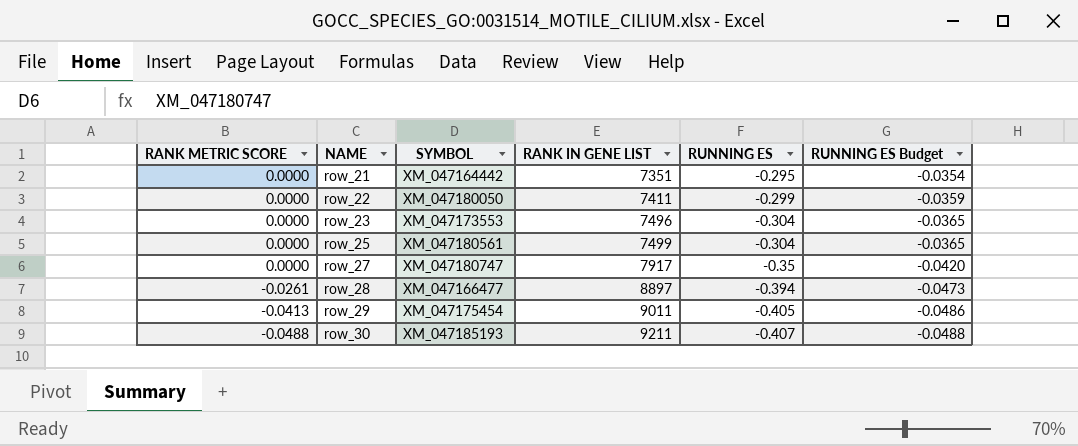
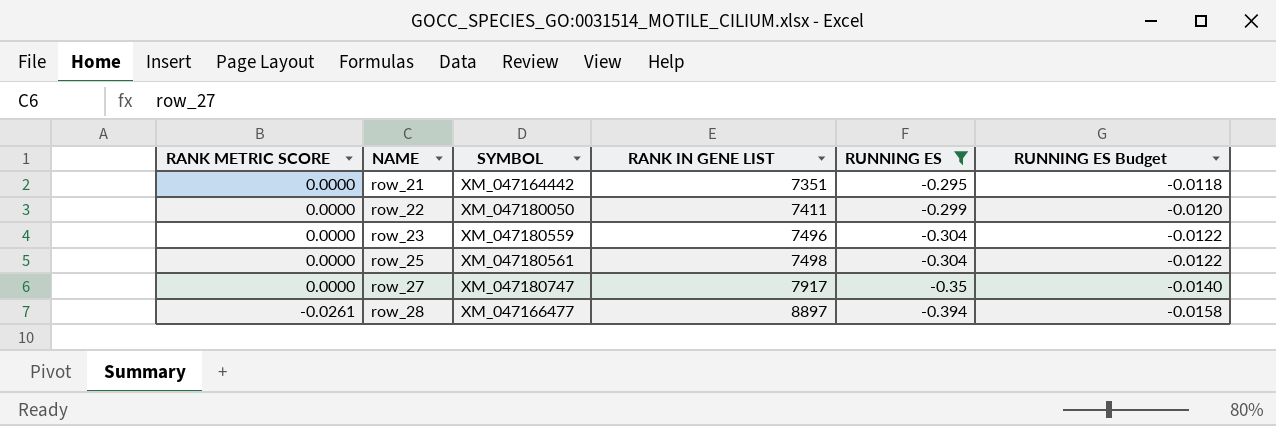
filter: none -> RUNNING ES >= -0.394
column RUNNING ES Budget | formula: [RUNNING ES] * 0.12 -> [RUNNING ES] * 0.04
row_23 | SYMBOL: XM_047173553 -> XM_047180559
row_25 | RANK IN GENE LIST: 7499 -> 7498

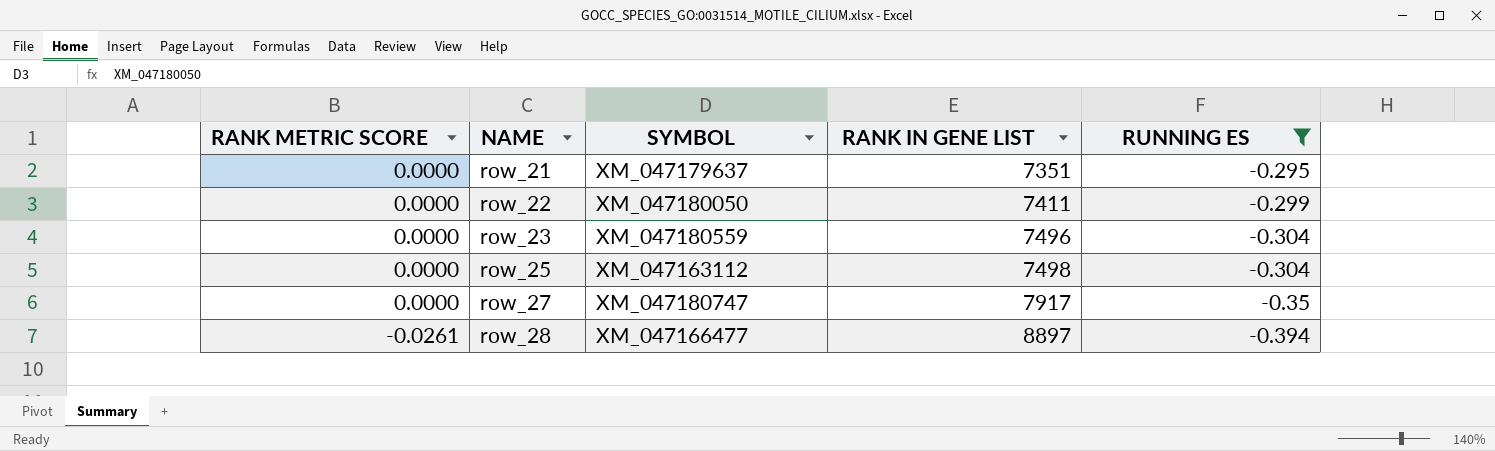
column RUNNING ES Budget | formula: [RUNNING ES] * 0.04 -> none
row_21 | SYMBOL: XM_047164442 -> XM_047179637
row_25 | SYMBOL: XM_047180561 -> XM_047163112

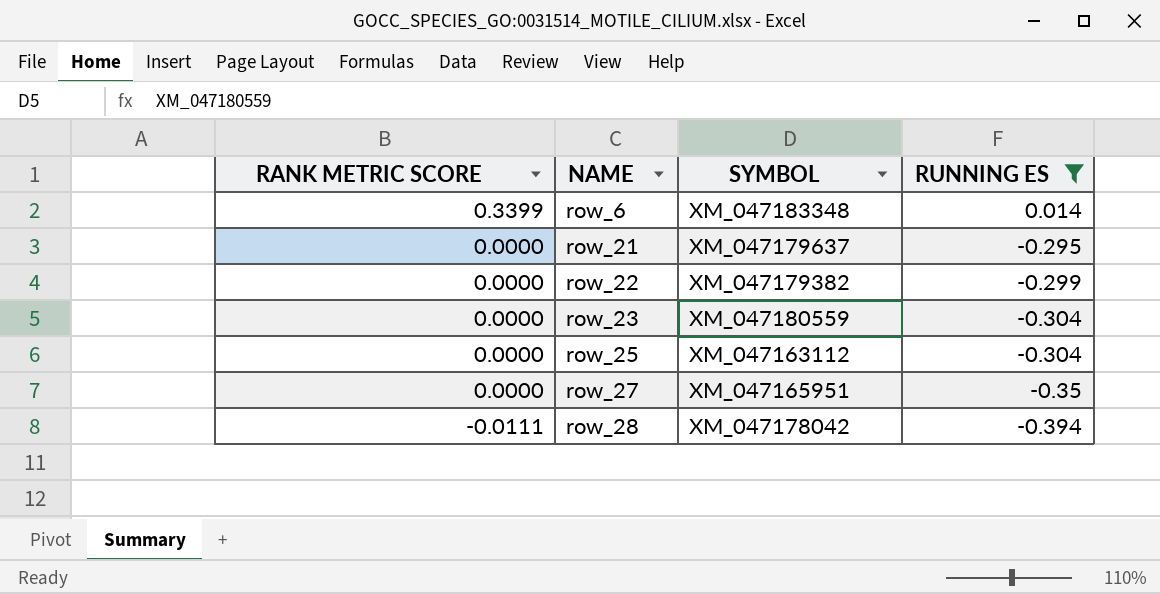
column RANK IN GENE LIST | position: 4 -> none
row row_6: none -> 0.3399 | XM_047183348 | 0.014
row_22 | SYMBOL: XM_047180050 -> XM_047179382
row_27 | SYMBOL: XM_047180747 -> XM_047165951
row_28 | RANK METRIC SCORE: -0.0261 -> -0.0111
row_28 | SYMBOL: XM_047166477 -> XM_047178042

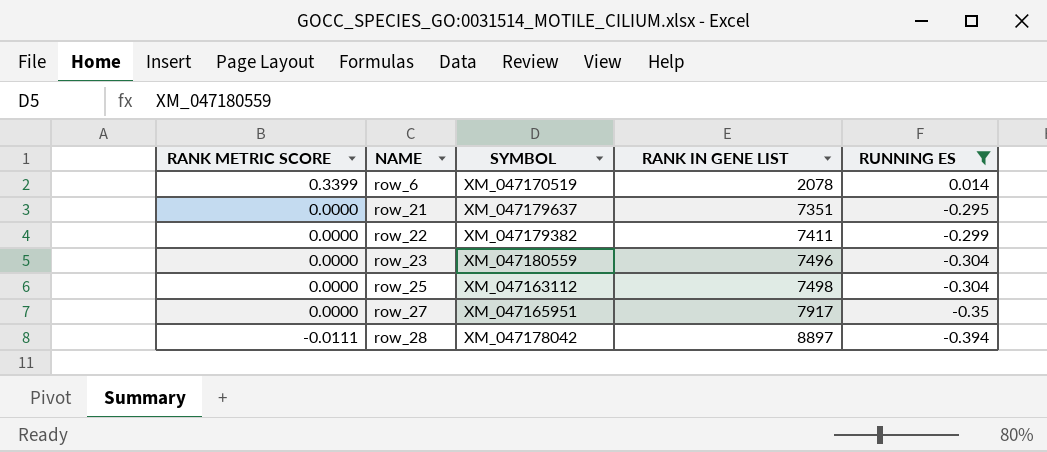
column RANK IN GENE LIST | position: none -> 4
row_6 | SYMBOL: XM_047183348 -> XM_047170519

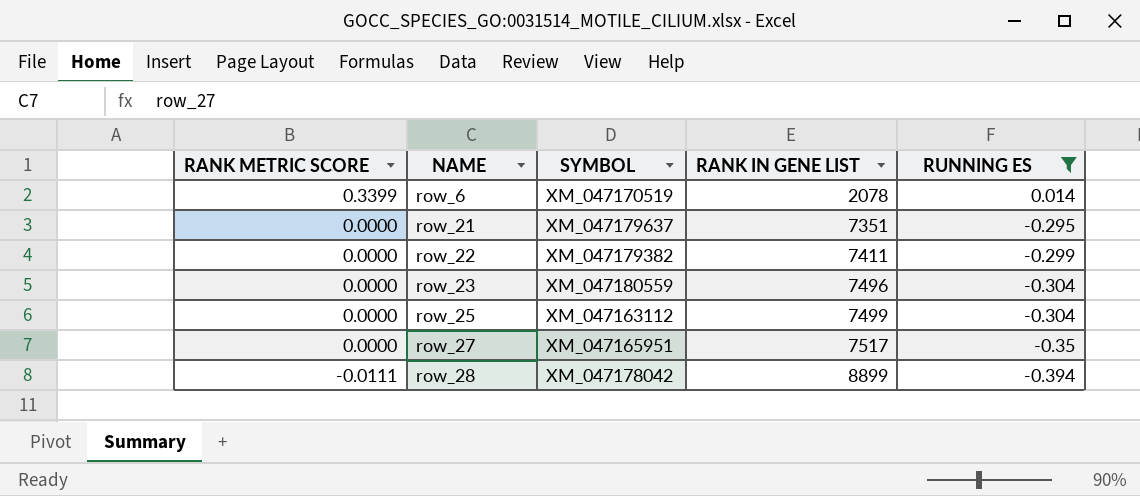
row_25 | RANK IN GENE LIST: 7498 -> 7499
row_27 | RANK IN GENE LIST: 7917 -> 7517
row_28 | RANK IN GENE LIST: 8897 -> 8899

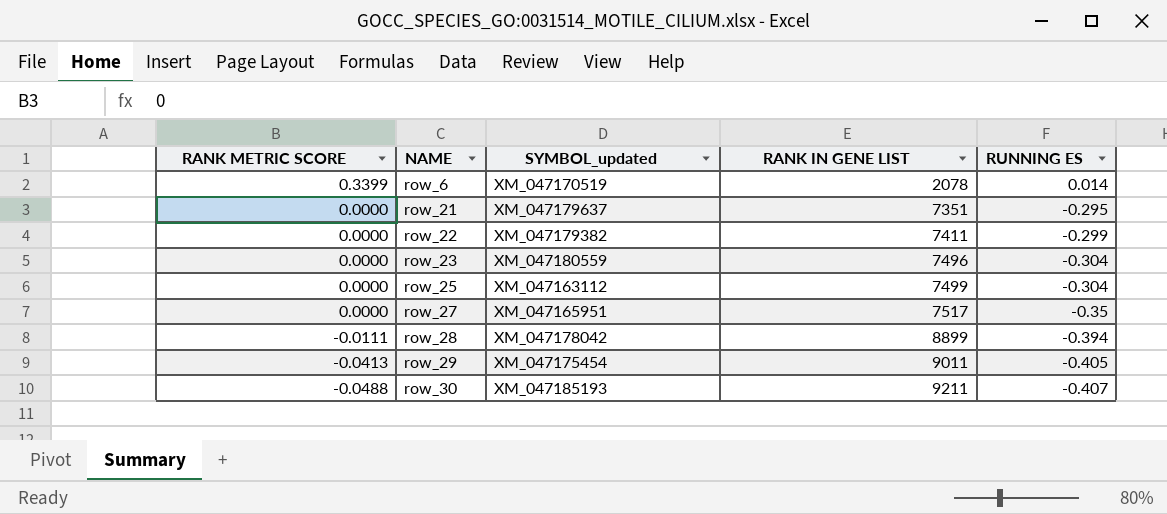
filter: RUNNING ES >= -0.394 -> none
column name: SYMBOL -> SYMBOL_updated

